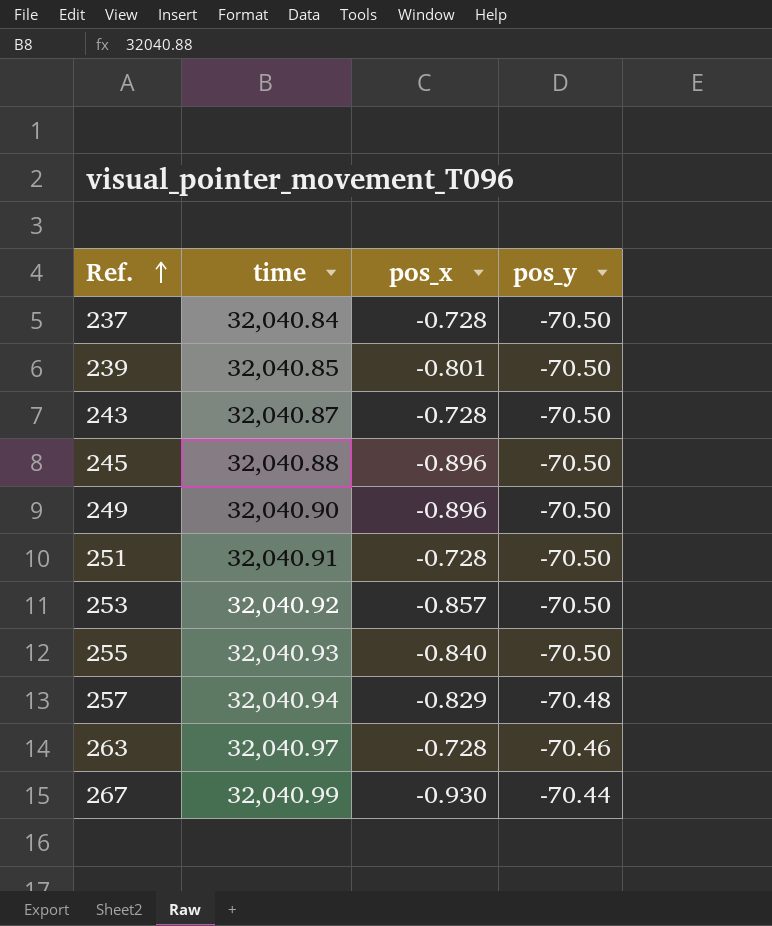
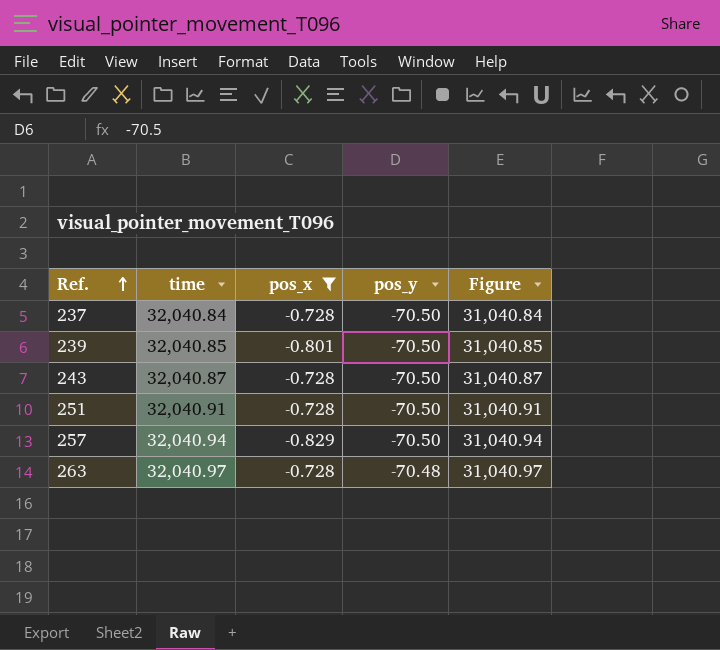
filter: none -> pos_x >= -0.829
column Figure | formula: none -> [time] - 1000
257 | pos_y: -70.48 -> -70.50
263 | pos_y: -70.46 -> -70.48

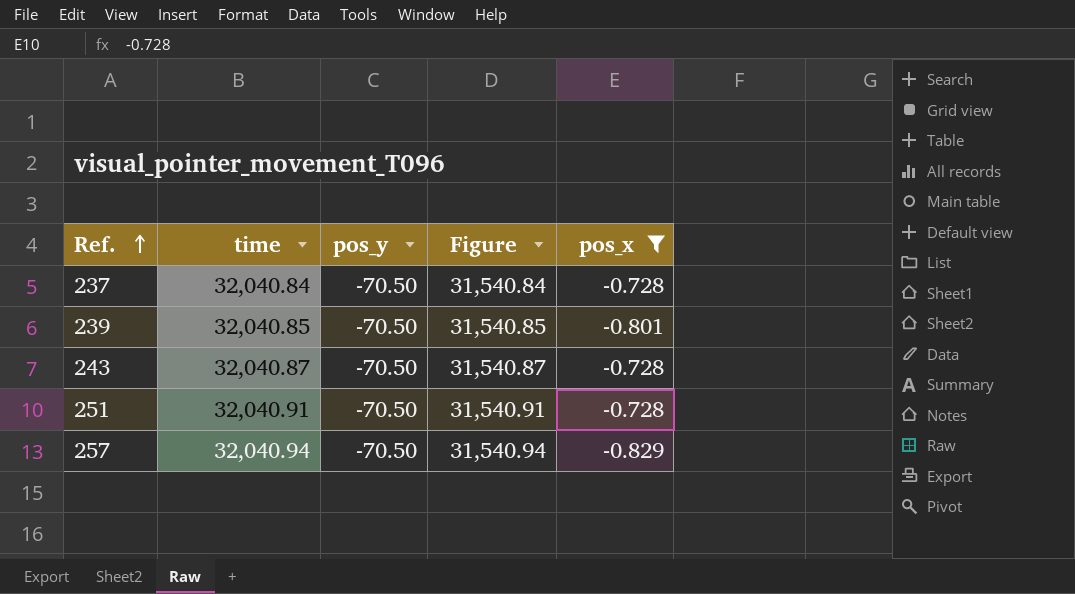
column Figure | formula: [time] - 1000 -> [time] - 500
column pos_x | position: 3 -> 5
row 263: 32,040.97 | -0.728 | -70.48 | 31,040.97 -> none

